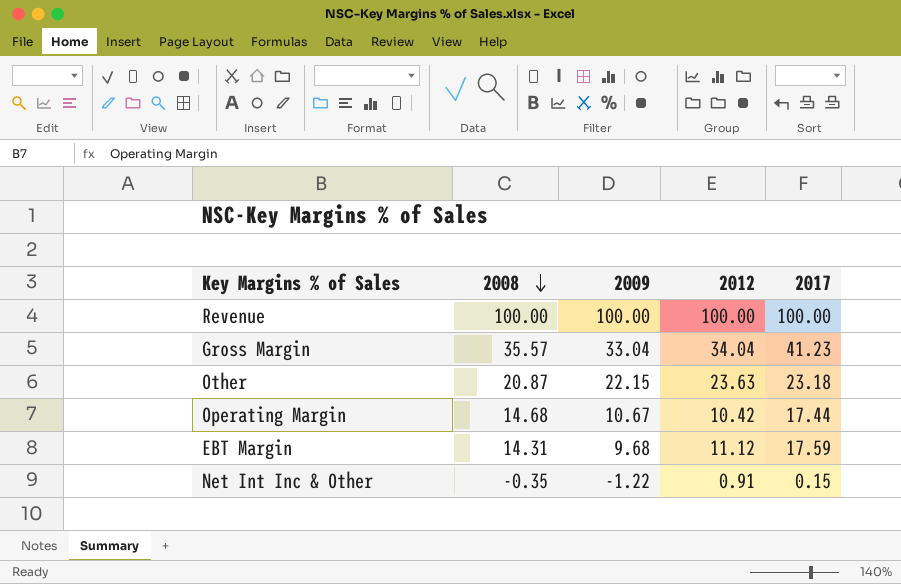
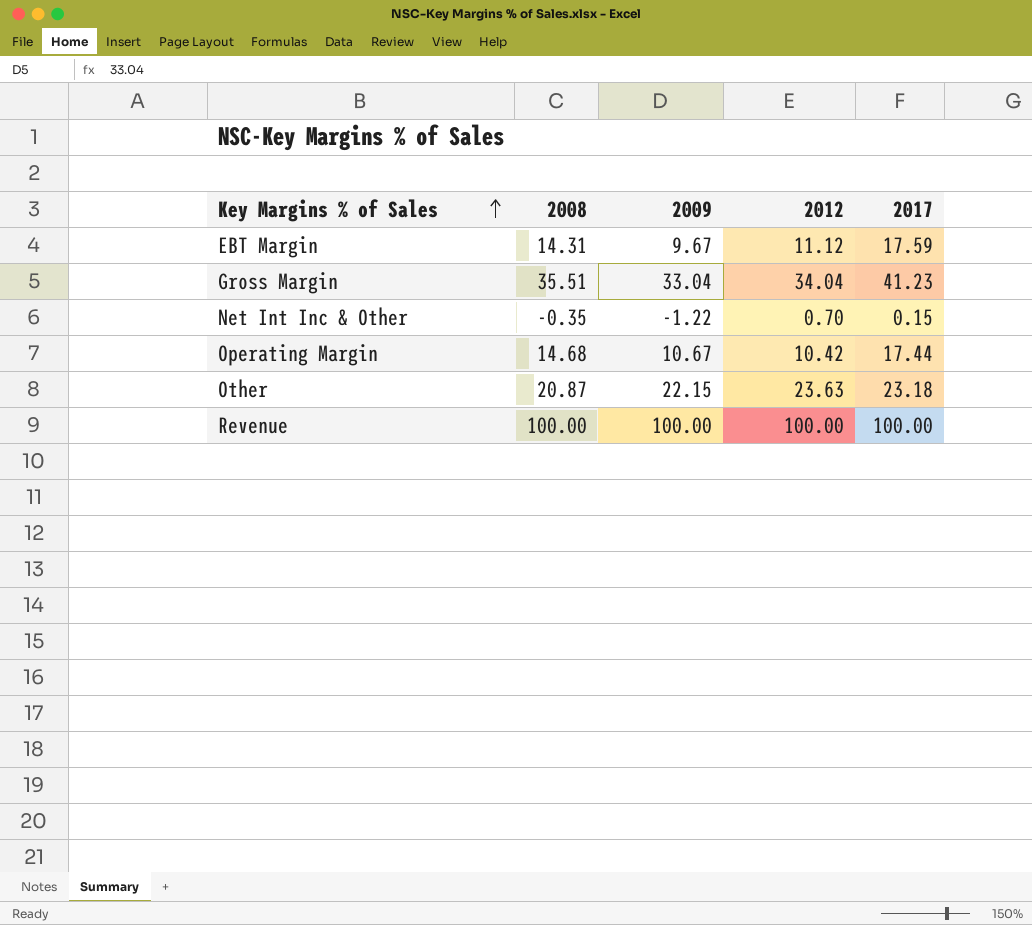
row order: 2008 descending -> Key Margins % of Sales ascending
EBT Margin | 2009: 9.68 -> 9.67
Gross Margin | 2008: 35.57 -> 35.51
Net Int Inc & Other | 2012: 0.91 -> 0.70

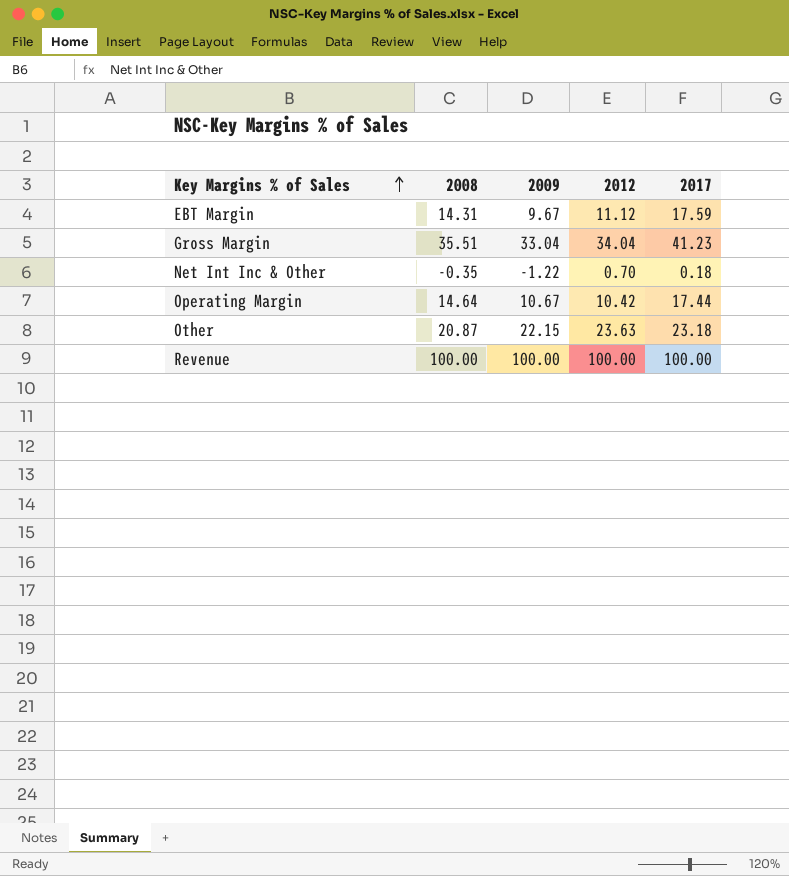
Net Int Inc & Other | 2017: 0.15 -> 0.18
Operating Margin | 2008: 14.68 -> 14.64

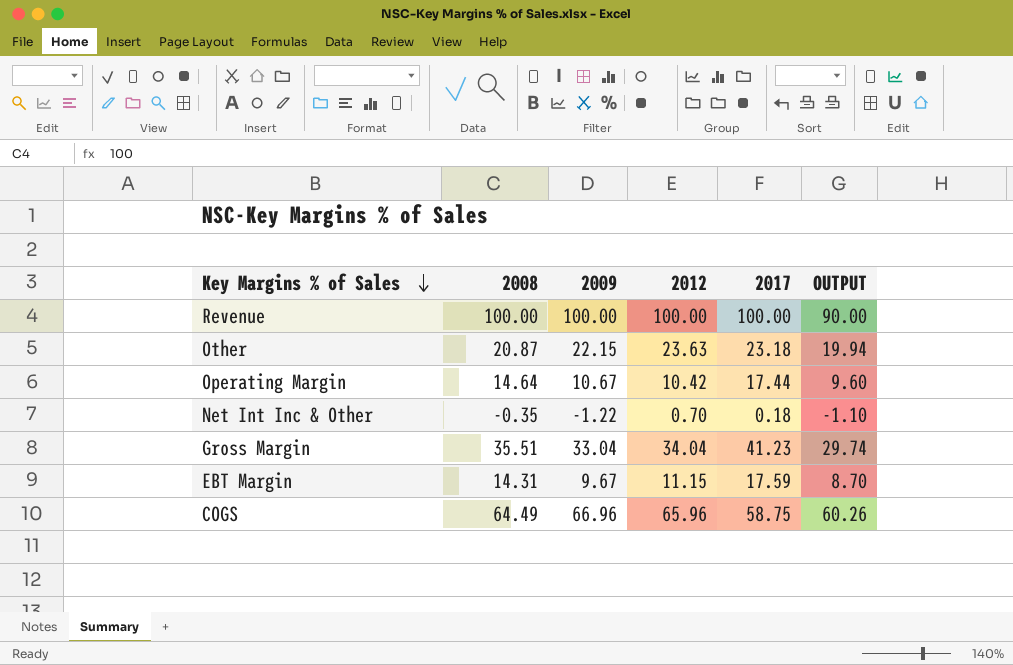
row order: Key Margins % of Sales ascending -> Key Margins % of Sales descending
column OUTPUT | formula: none -> [2009] * 0.9
EBT Margin | 2012: 11.12 -> 11.15
row COGS: none -> 64.49 | 66.96 | 65.96 | 58.75 | 60.26

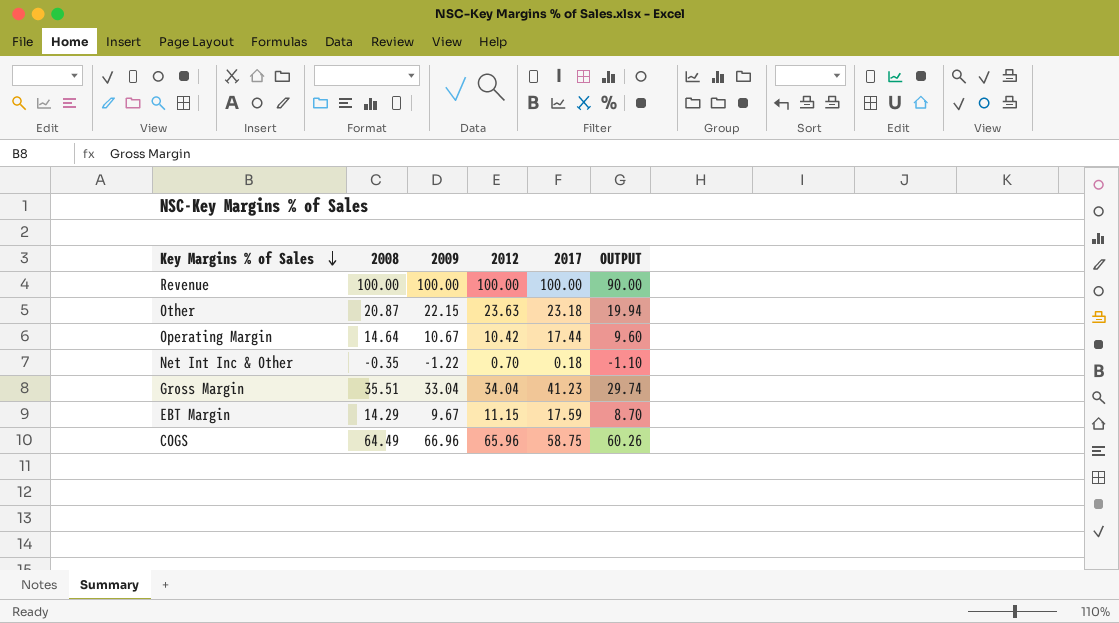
EBT Margin | 2008: 14.31 -> 14.29

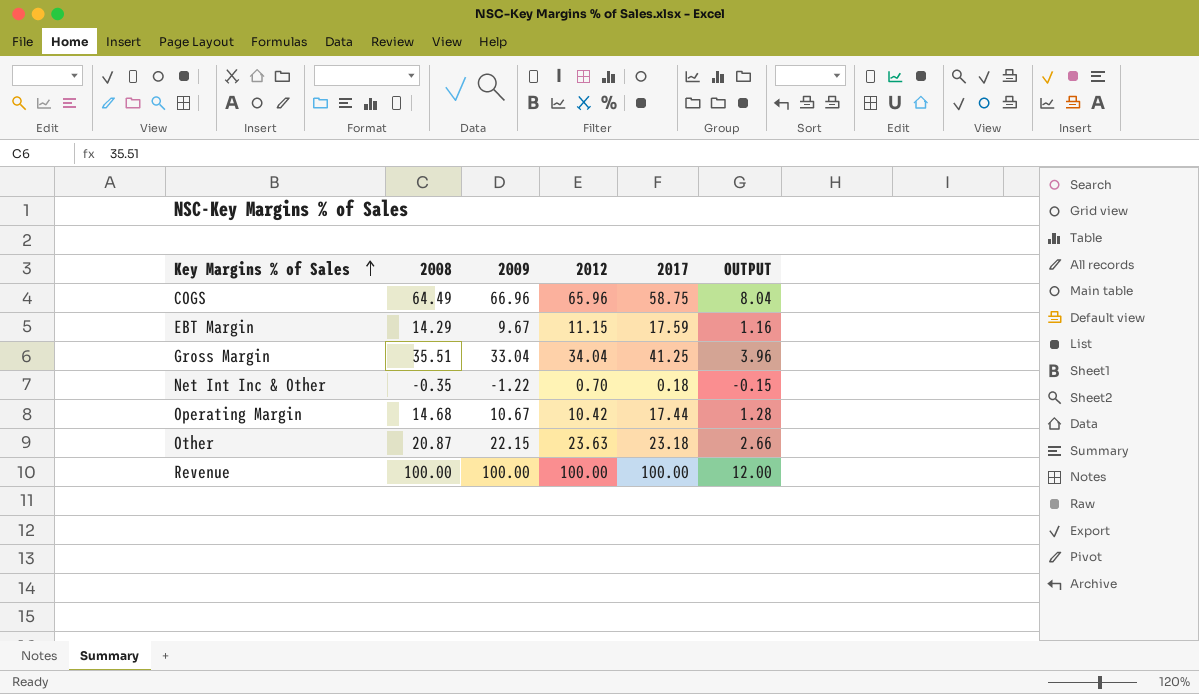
row order: Key Margins % of Sales descending -> Key Margins % of Sales ascending
column OUTPUT | formula: [2009] * 0.9 -> [2009] * 0.12
Gross Margin | 2017: 41.23 -> 41.25
Operating Margin | 2008: 14.64 -> 14.68

